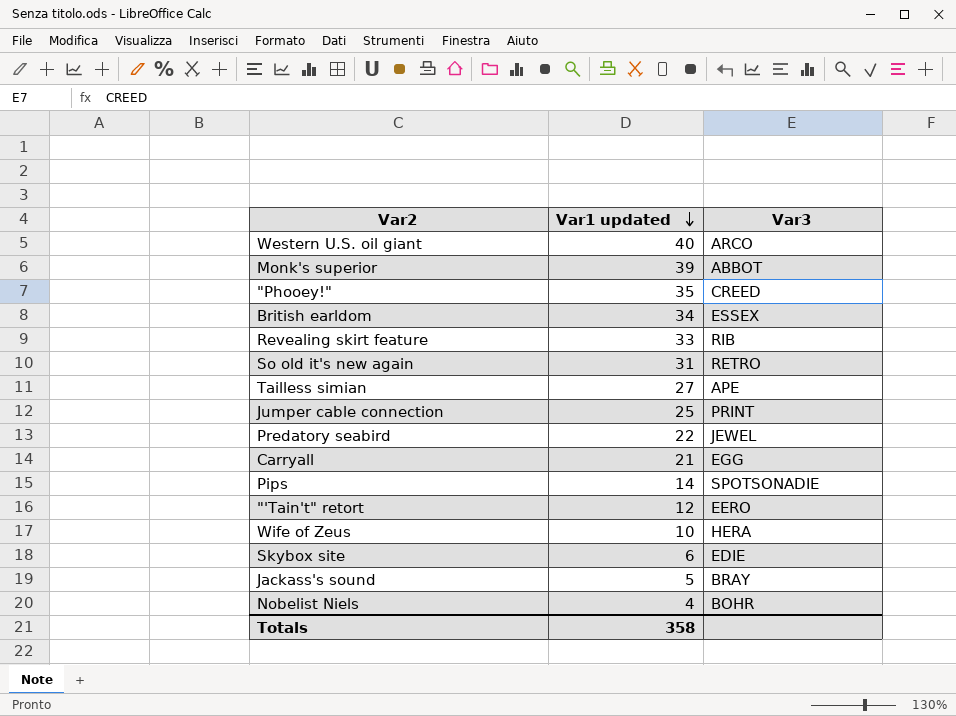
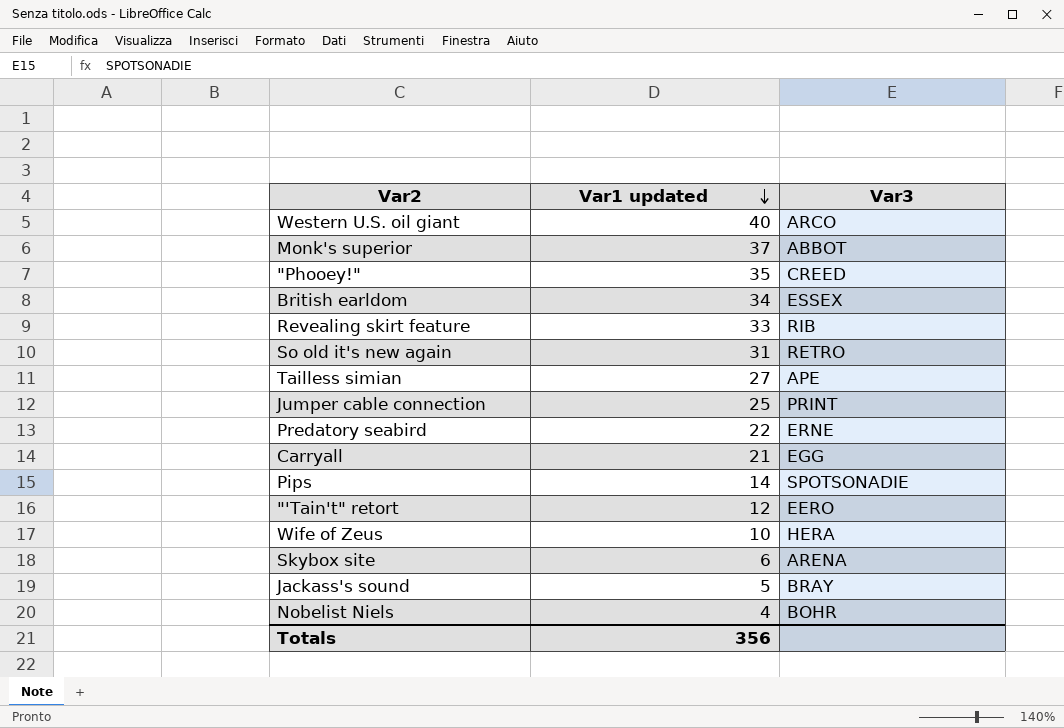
Monk's superior | Var1 updated: 39 -> 37
Predatory seabird | Var3: JEWEL -> ERNE
Skybox site | Var3: EDIE -> ARENA
Totals | Var1 updated: 358 -> 356

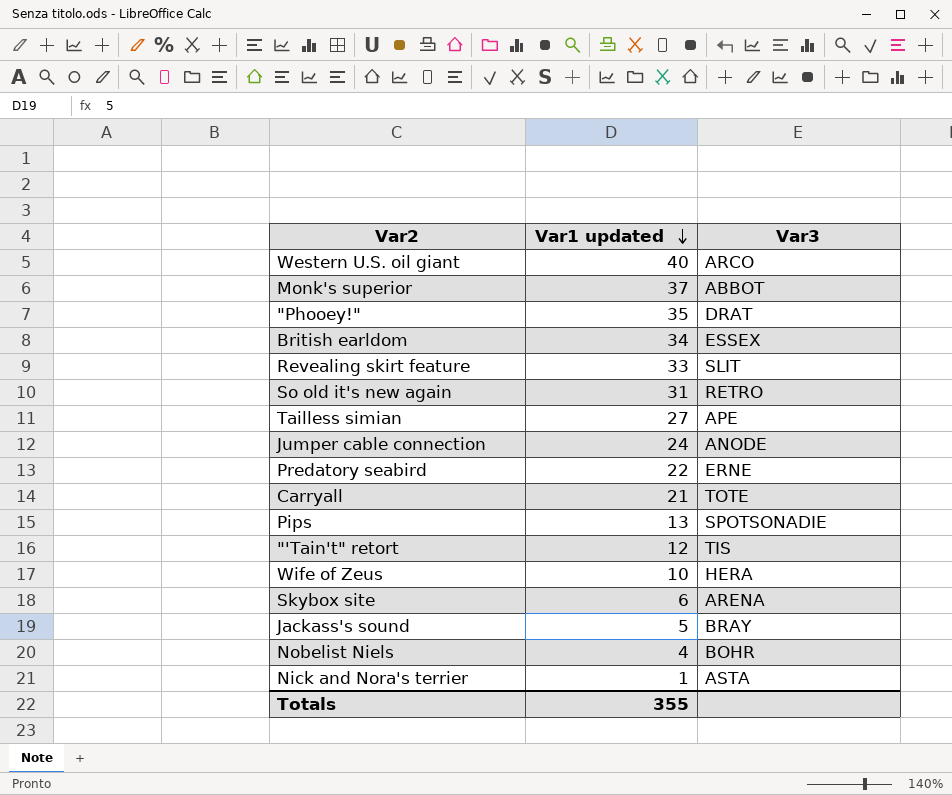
"Phooey!" | Var3: CREED -> DRAT
Revealing skirt feature | Var3: RIB -> SLIT
Jumper cable connection | Var1 updated: 25 -> 24
Jumper cable connection | Var3: PRINT -> ANODE
Carryall | Var3: EGG -> TOTE
Pips | Var1 updated: 14 -> 13
"'Tain't" retort | Var3: EERO -> TIS
row Nick and Nora's terrier: none -> 1 | ASTA
Totals | Var1 updated: 356 -> 355

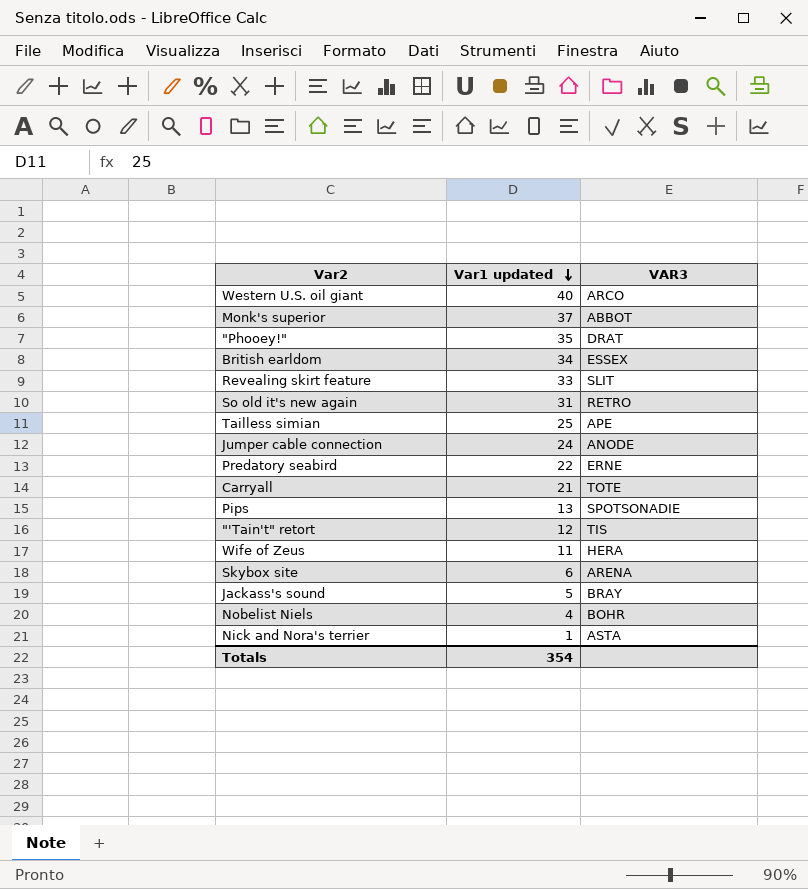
column name: Var3 -> VAR3
Tailless simian | Var1 updated: 27 -> 25
Wife of Zeus | Var1 updated: 10 -> 11
Totals | Var1 updated: 355 -> 354

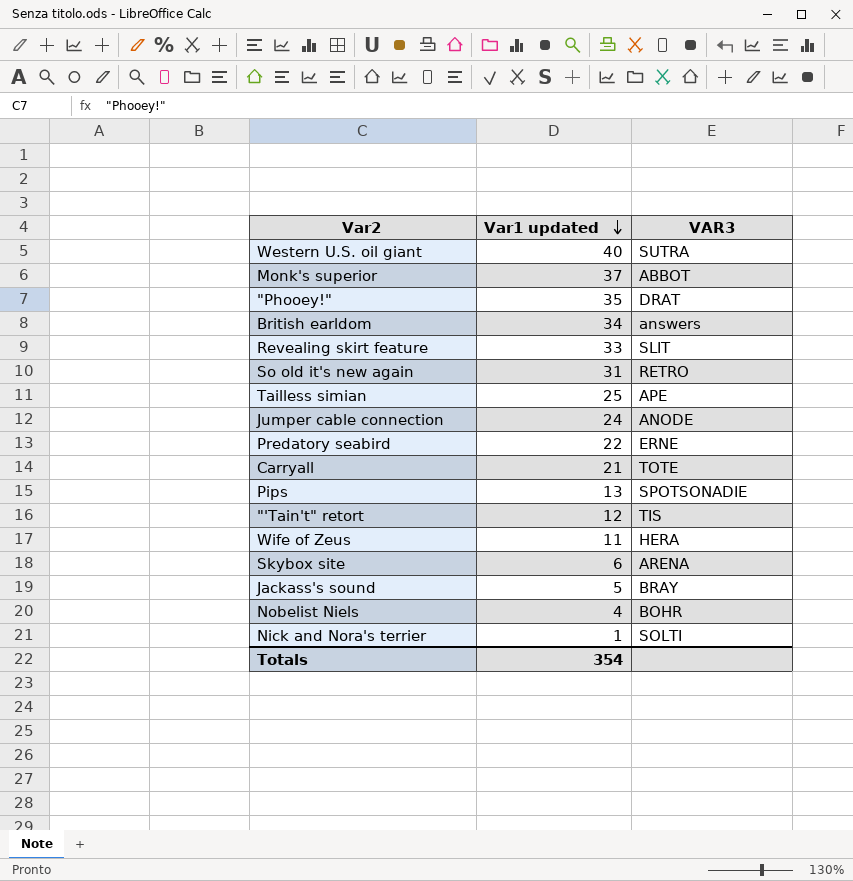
Western U.S. oil giant | VAR3: ARCO -> SUTRA
British earldom | VAR3: ESSEX -> answers
Nick and Nora's terrier | VAR3: ASTA -> SOLTI

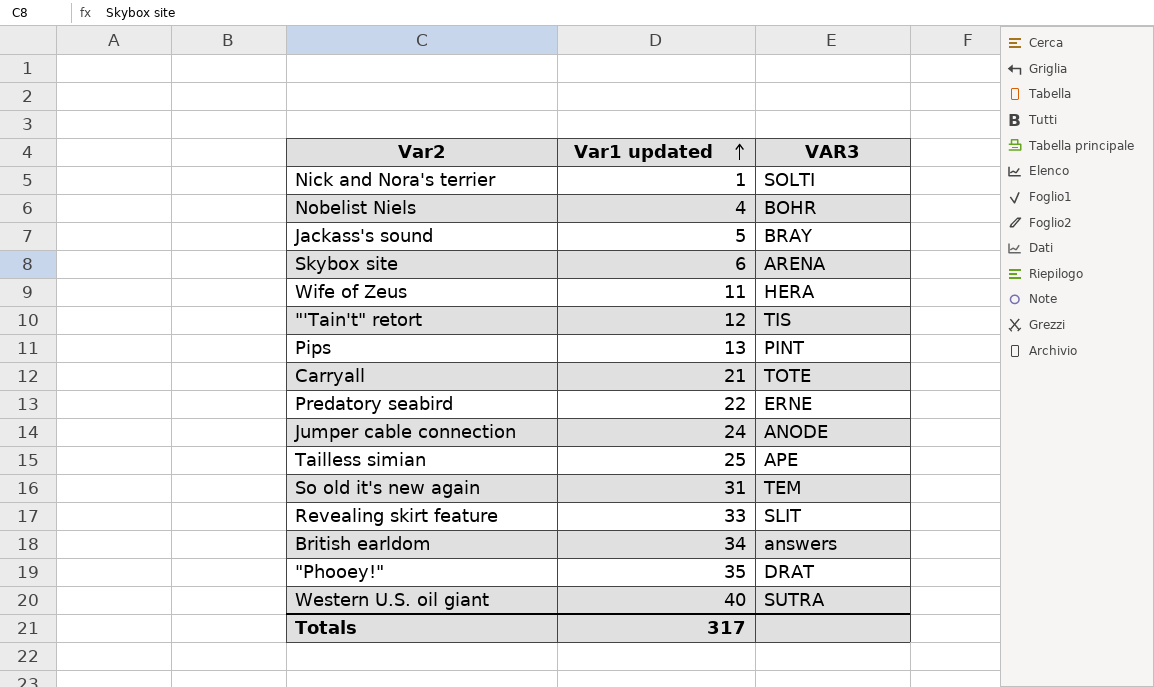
row order: Var1 updated descending -> Var1 updated ascending
row Monk's superior: 37 | ABBOT -> none
Pips | VAR3: SPOTSONADIE -> PINT
So old it's new again | VAR3: RETRO -> TEM
Totals | Var1 updated: 354 -> 317

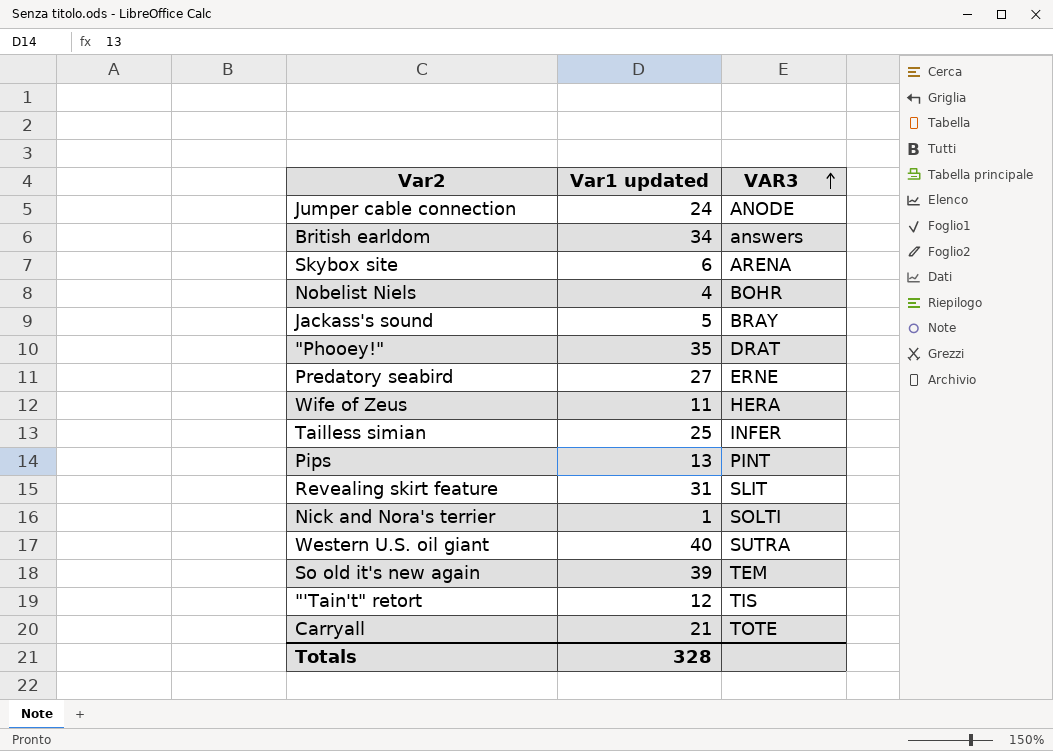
row order: Var1 updated ascending -> VAR3 ascending
Predatory seabird | Var1 updated: 22 -> 27
Tailless simian | VAR3: APE -> INFER
Revealing skirt feature | Var1 updated: 33 -> 31
So old it's new again | Var1 updated: 31 -> 39
Totals | Var1 updated: 317 -> 328

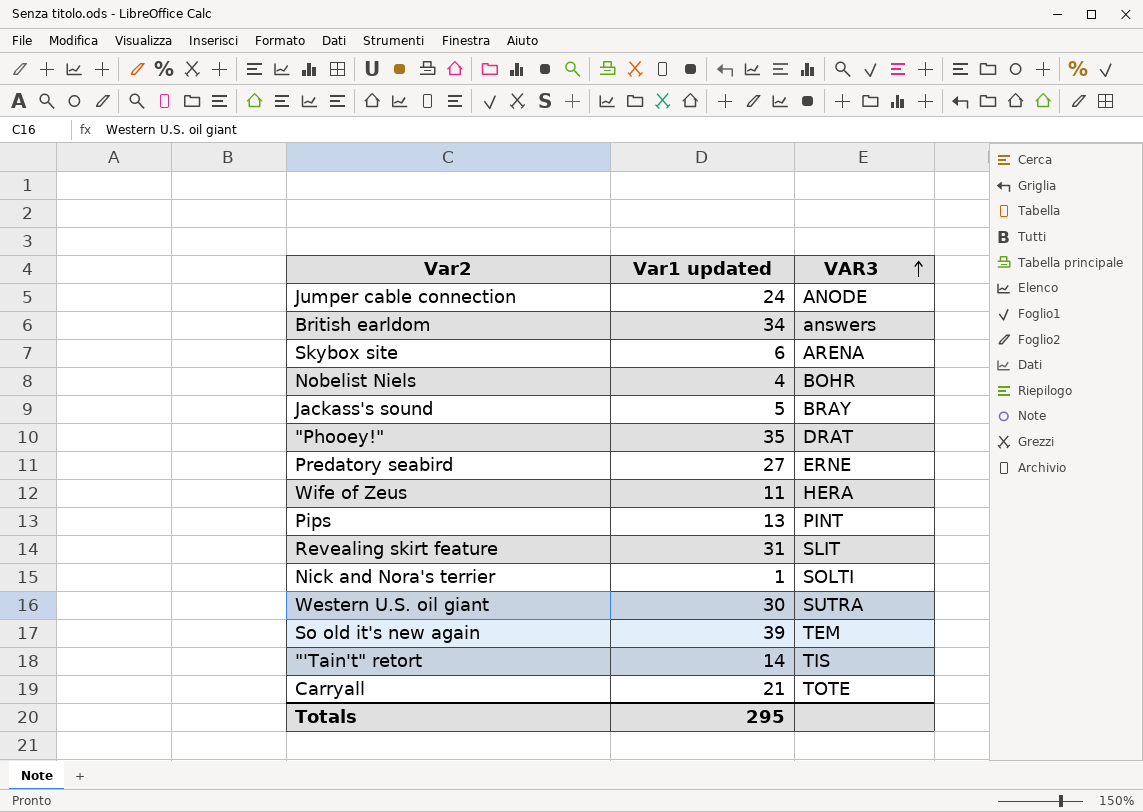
row Tailless simian: 25 | INFER -> none
Western U.S. oil giant | Var1 updated: 40 -> 30
"'Tain't" retort | Var1 updated: 12 -> 14
Totals | Var1 updated: 328 -> 295

